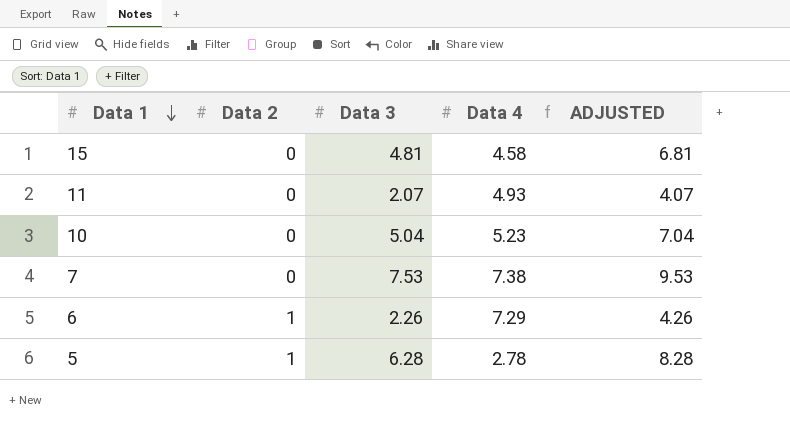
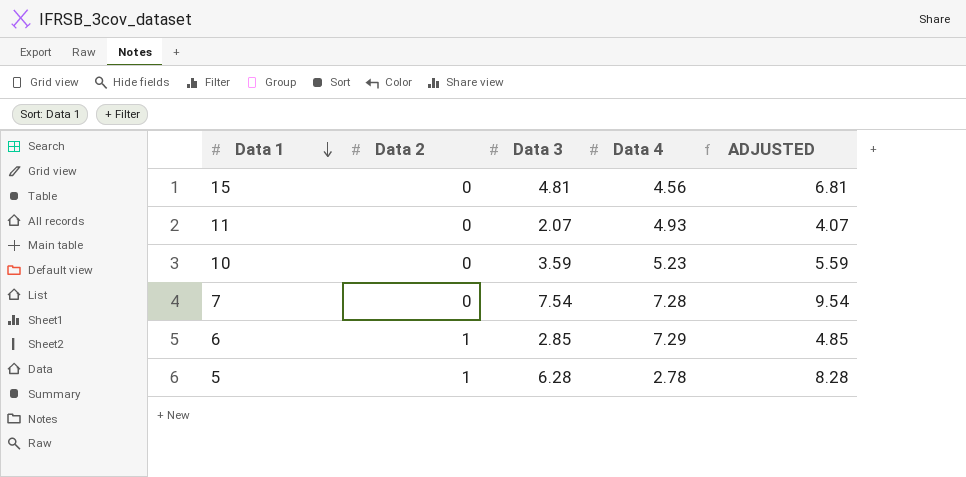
15 | Data 4: 4.58 -> 4.56
10 | Data 3: 5.04 -> 3.59
10 | ADJUSTED: 7.04 -> 5.59
7 | Data 3: 7.53 -> 7.54
7 | Data 4: 7.38 -> 7.28
7 | ADJUSTED: 9.53 -> 9.54
6 | Data 3: 2.26 -> 2.85
6 | ADJUSTED: 4.26 -> 4.85

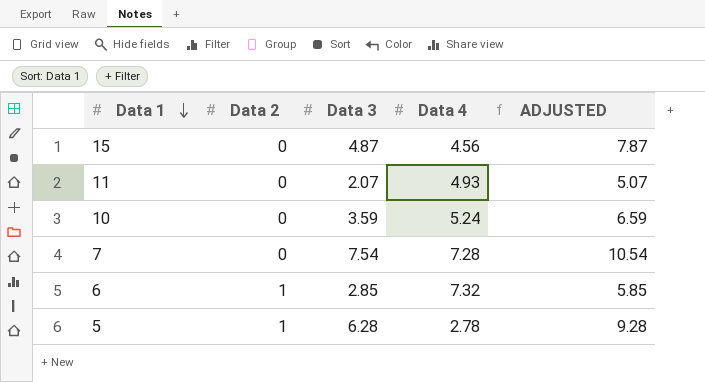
column ADJUSTED | formula: [Data 3] + 2 -> [Data 3] + 3
15 | Data 3: 4.81 -> 4.87
10 | Data 4: 5.23 -> 5.24
6 | Data 4: 7.29 -> 7.32

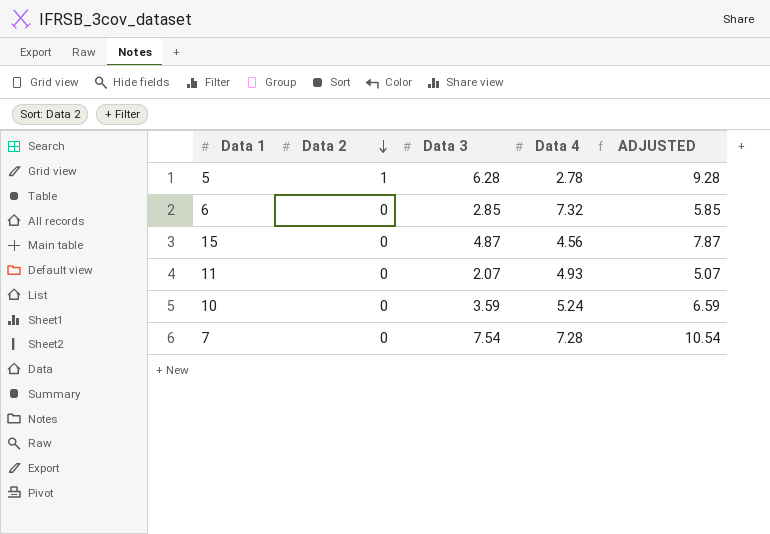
row order: Data 1 descending -> Data 2 descending
6 | Data 2: 1 -> 0

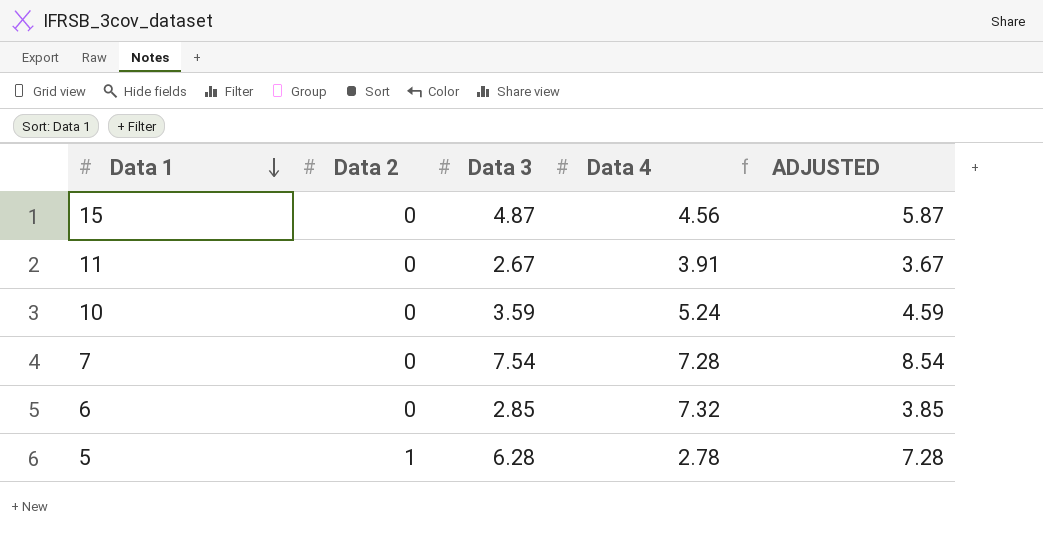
row order: Data 2 descending -> Data 1 descending
column ADJUSTED | formula: [Data 3] + 3 -> [Data 3] + 1
11 | Data 3: 2.07 -> 2.67
11 | Data 4: 4.93 -> 3.91

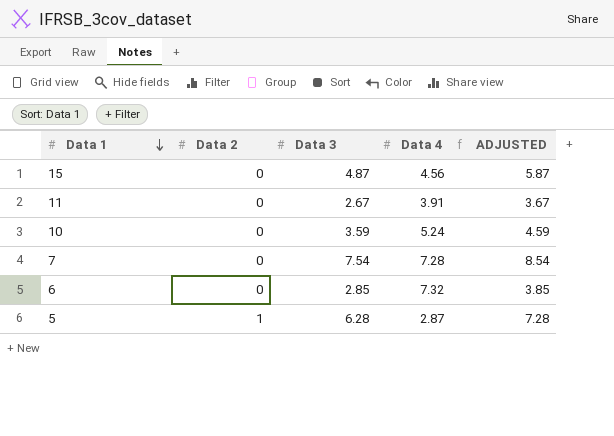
5 | Data 4: 2.78 -> 2.87

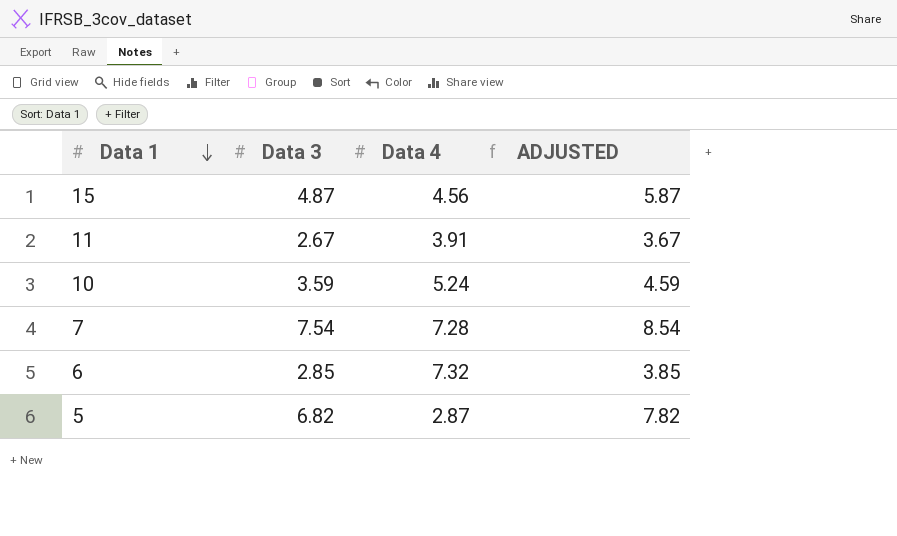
column Data 2 | position: 2 -> none
5 | Data 3: 6.28 -> 6.82
5 | ADJUSTED: 7.28 -> 7.82

